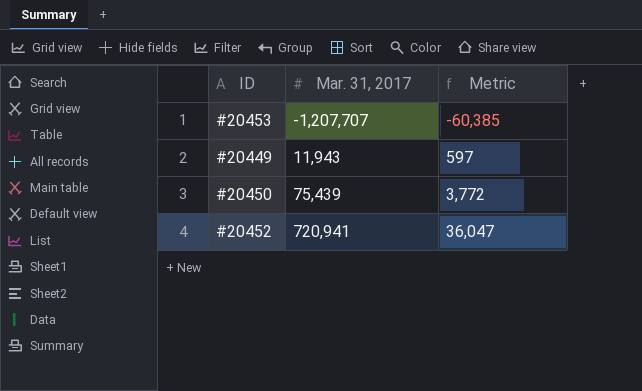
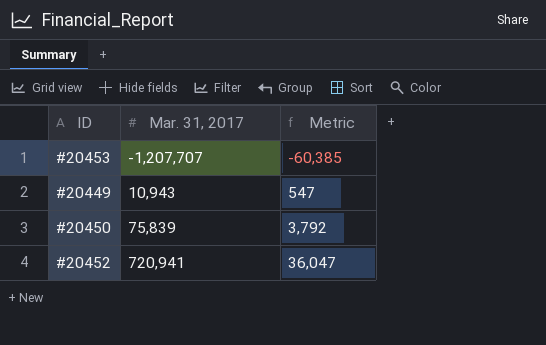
#20449 | Mar. 31, 2017: 11,943 -> 10,943
#20449 | Metric: 597 -> 547
#20450 | Mar. 31, 2017: 75,439 -> 75,839
#20450 | Metric: 3,772 -> 3,792

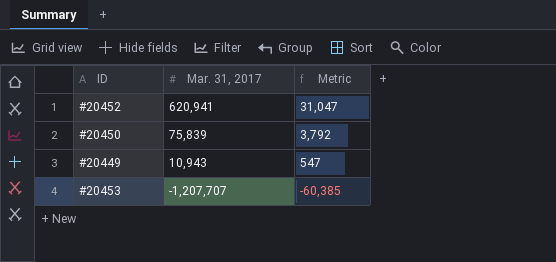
row order: Mar. 31, 2017 ascending -> Mar. 31, 2017 descending
#20452 | Mar. 31, 2017: 720,941 -> 620,941
#20452 | Metric: 36,047 -> 31,047

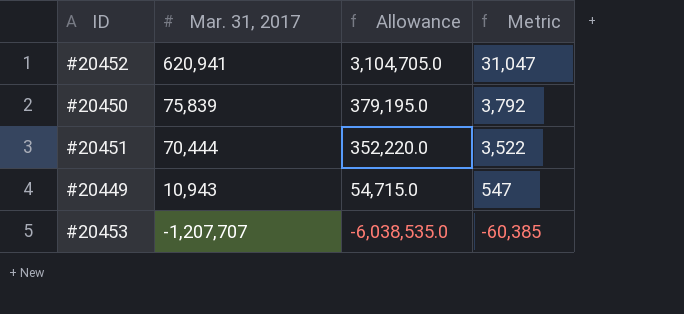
column Allowance | formula: none -> [Mar. 31, 2017] * 5
row #20451: none -> 70,444 | 352,220.0 | 3,522

